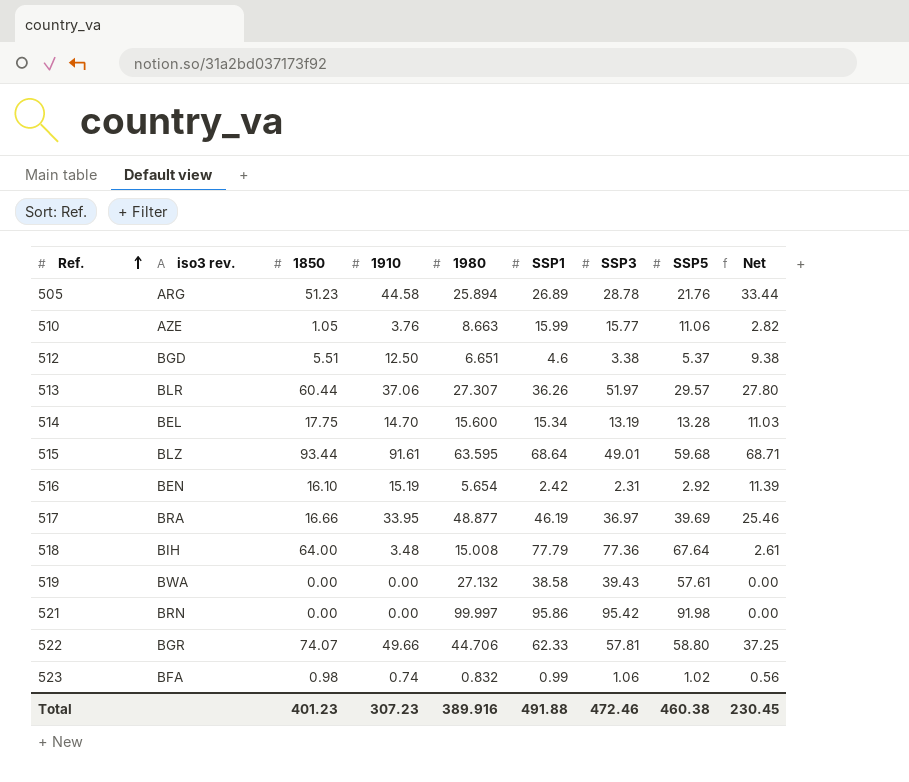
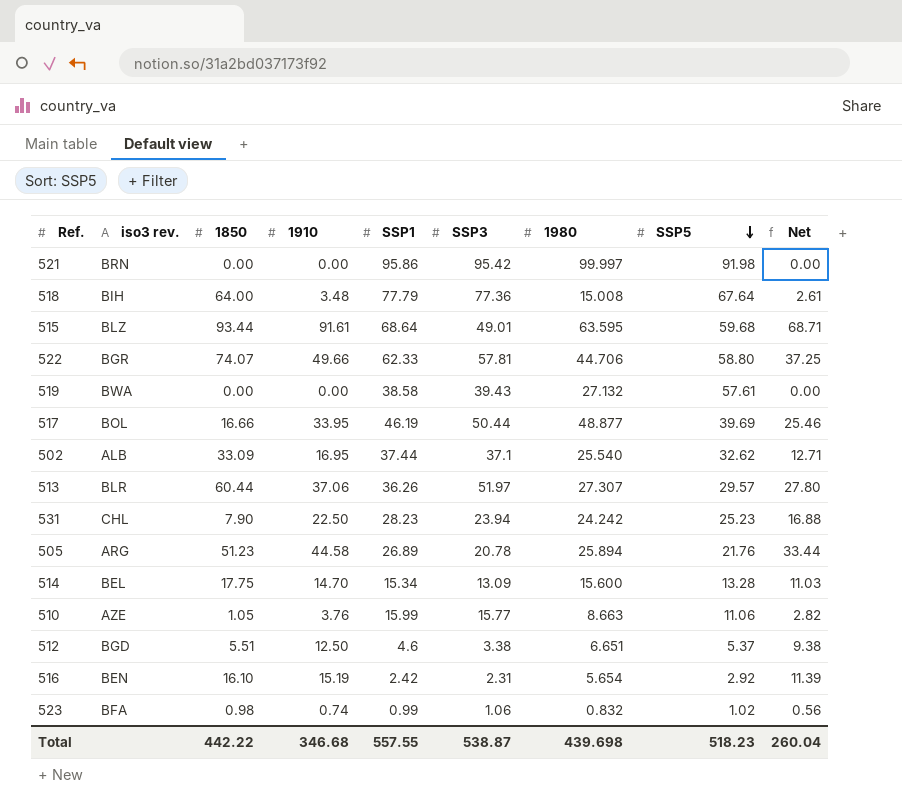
row order: Ref. ascending -> SSP5 descending
column 1980 | position: 5 -> 7
517 | iso3 rev.: BRA -> BOL
517 | SSP3: 36.97 -> 50.44
row 502: none -> ALB | 33.09 | 16.95 | 37.44 | 37.1 | 25.540 | 32.62 | 12.71
row 531: none -> CHL | 7.90 | 22.50 | 28.23 | 23.94 | 24.242 | 25.23 | 16.88
505 | SSP3: 28.78 -> 20.78
514 | SSP3: 13.19 -> 13.09
Total | 1850: 401.23 -> 442.22
Total | 1910: 307.23 -> 346.68
Total | SSP1: 491.88 -> 557.55
Total | SSP3: 472.46 -> 538.87
Total | 1980: 389.916 -> 439.698
Total | SSP5: 460.38 -> 518.23
Total | Net: 230.45 -> 260.04

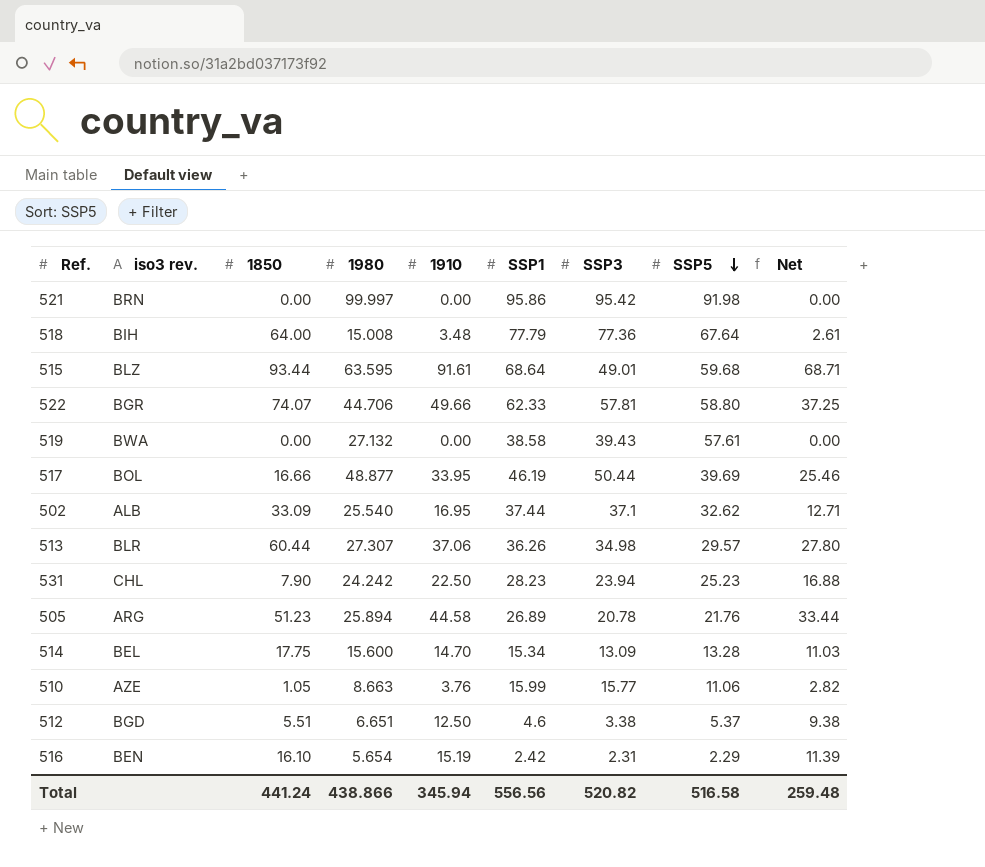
column 1980 | position: 7 -> 4
row 523: BFA | 0.98 | 0.74 | 0.99 | 1.06 | 0.832 | 1.02 | 0.56 -> none
513 | SSP3: 51.97 -> 34.98
516 | SSP5: 2.92 -> 2.29
Total | 1850: 442.22 -> 441.24
Total | 1980: 439.698 -> 438.866
Total | 1910: 346.68 -> 345.94
Total | SSP1: 557.55 -> 556.56
Total | SSP3: 538.87 -> 520.82
Total | SSP5: 518.23 -> 516.58
Total | Net: 260.04 -> 259.48

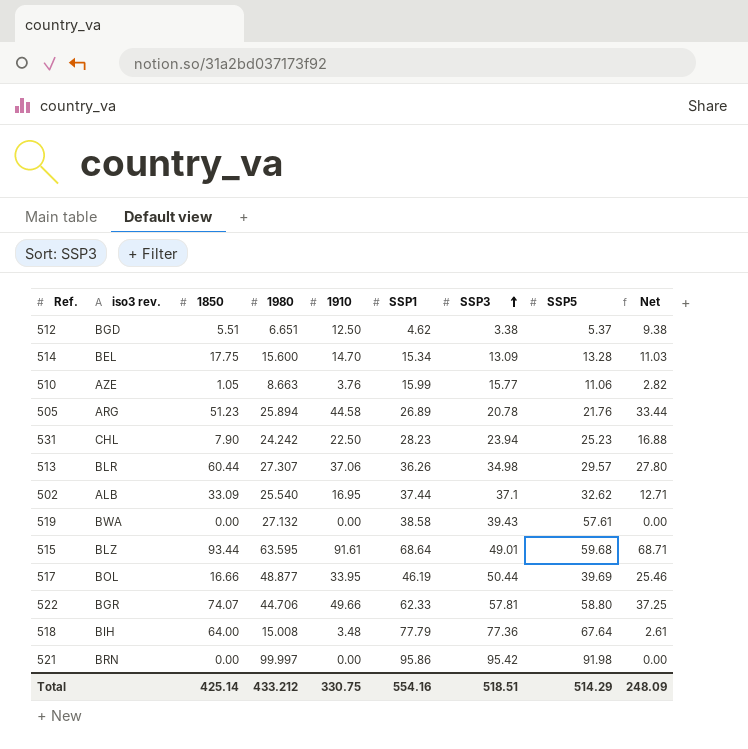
row order: SSP5 descending -> SSP3 ascending
row 516: BEN | 16.10 | 5.654 | 15.19 | 2.42 | 2.31 | 2.29 | 11.39 -> none
512 | SSP1: 4.6 -> 4.62
Total | 1850: 441.24 -> 425.14
Total | 1980: 438.866 -> 433.212
Total | 1910: 345.94 -> 330.75
Total | SSP1: 556.56 -> 554.16
Total | SSP3: 520.82 -> 518.51
Total | SSP5: 516.58 -> 514.29
Total | Net: 259.48 -> 248.09

